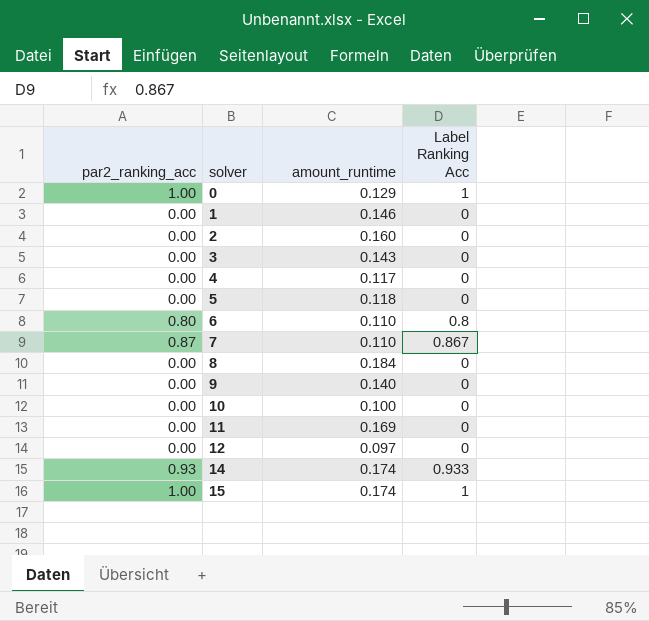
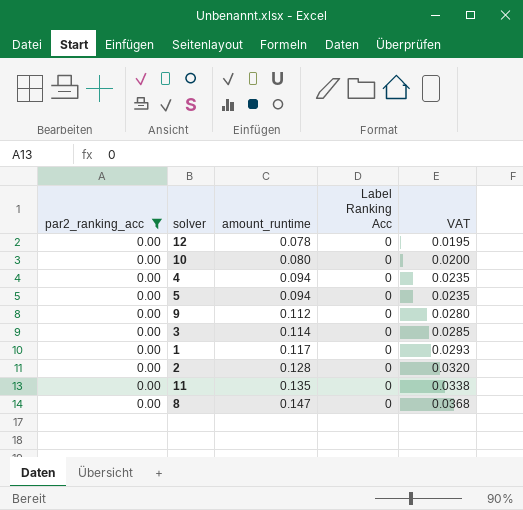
filter: none -> par2_ranking_acc = 0.00
row order: solver ascending -> amount_runtime ascending
column VAT | formula: none -> [amount_runtime] * 0.25
12 | amount_runtime: 0.097 -> 0.078
10 | amount_runtime: 0.100 -> 0.080
4 | amount_runtime: 0.117 -> 0.094
5 | amount_runtime: 0.118 -> 0.094
9 | amount_runtime: 0.140 -> 0.112
3 | amount_runtime: 0.143 -> 0.114
1 | amount_runtime: 0.146 -> 0.117
2 | amount_runtime: 0.160 -> 0.128
11 | amount_runtime: 0.169 -> 0.135
8 | amount_runtime: 0.184 -> 0.147

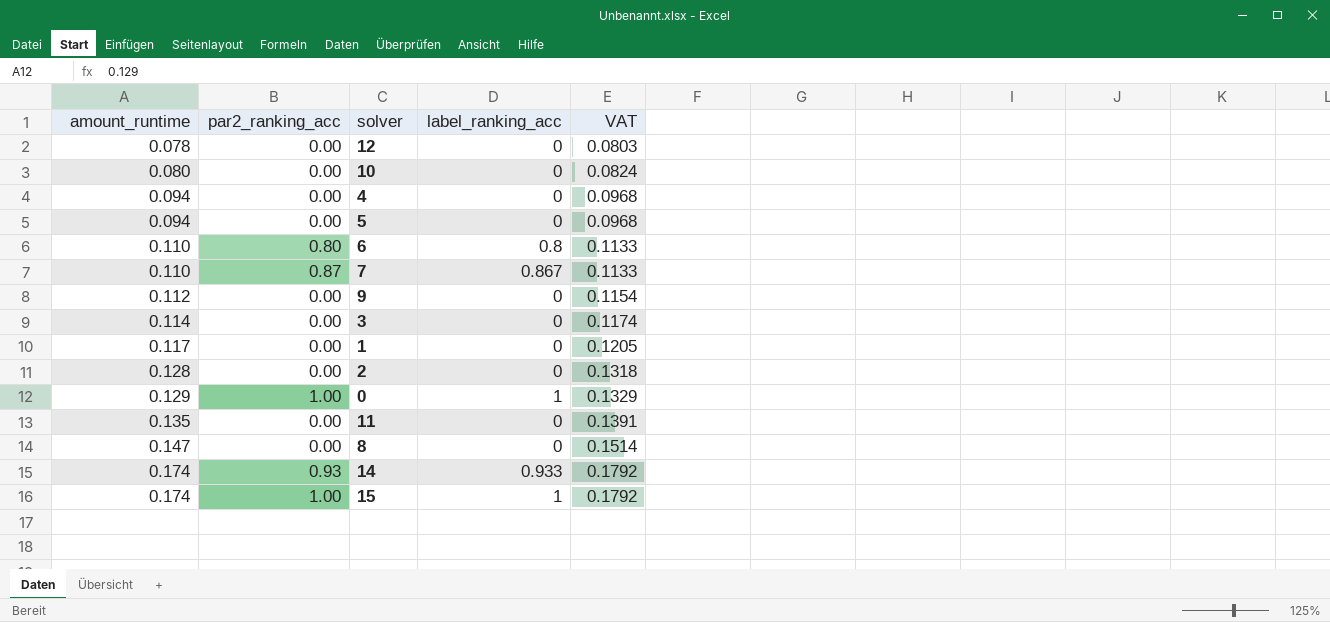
filter: par2_ranking_acc = 0.00 -> none
column amount_runtime | position: 3 -> 1
column name: Label Ranking Acc -> label_ranking_acc
column VAT | formula: [amount_runtime] * 0.25 -> [amount_runtime] * 1.03

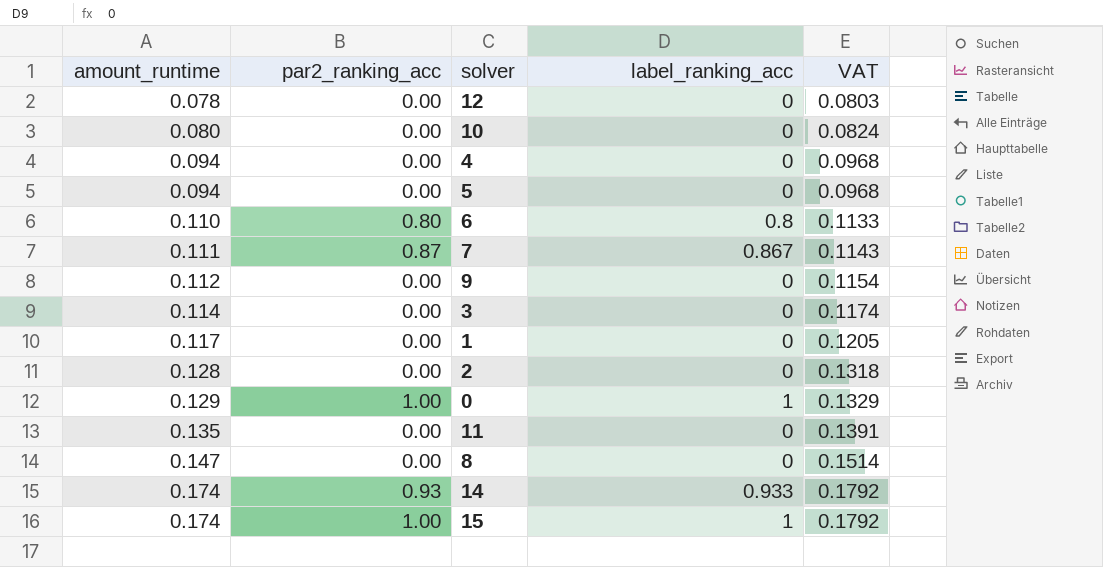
7 | amount_runtime: 0.110 -> 0.111
7 | VAT: 0.1133 -> 0.1143

